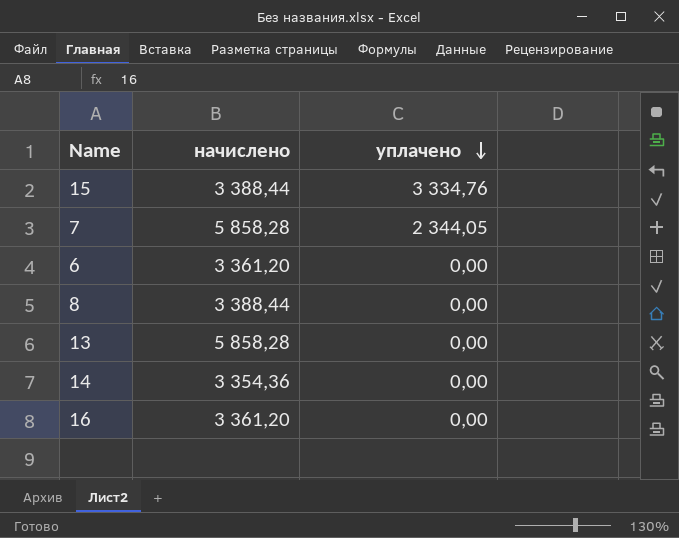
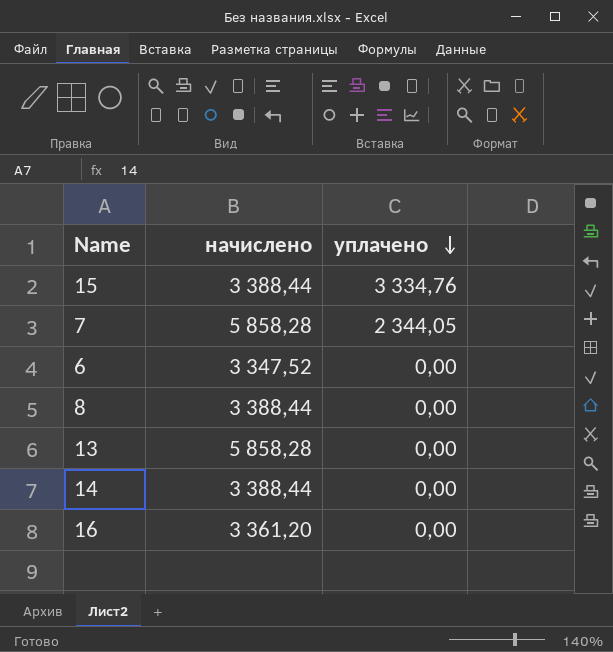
6 | начислено: 3 361,20 -> 3 347,52
14 | начислено: 3 354,36 -> 3 388,44

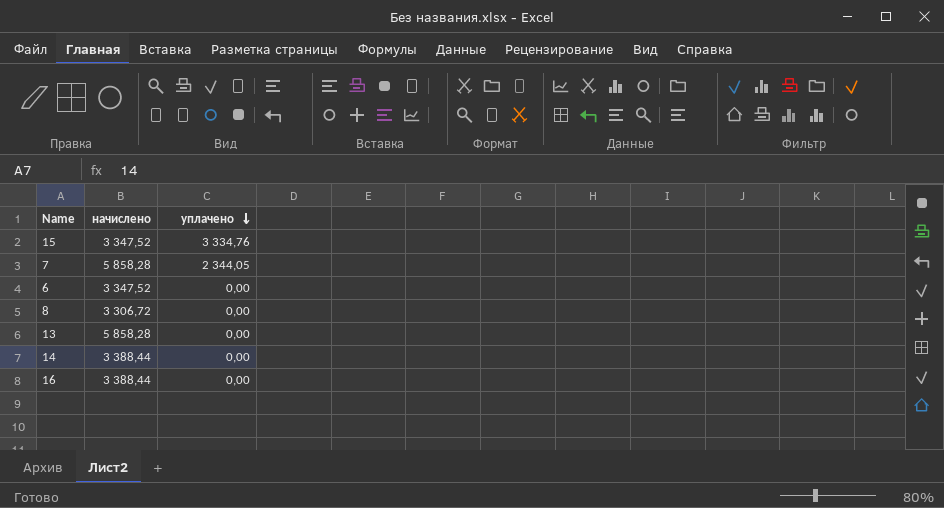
15 | начислено: 3 388,44 -> 3 347,52
8 | начислено: 3 388,44 -> 3 306,72
16 | начислено: 3 361,20 -> 3 388,44

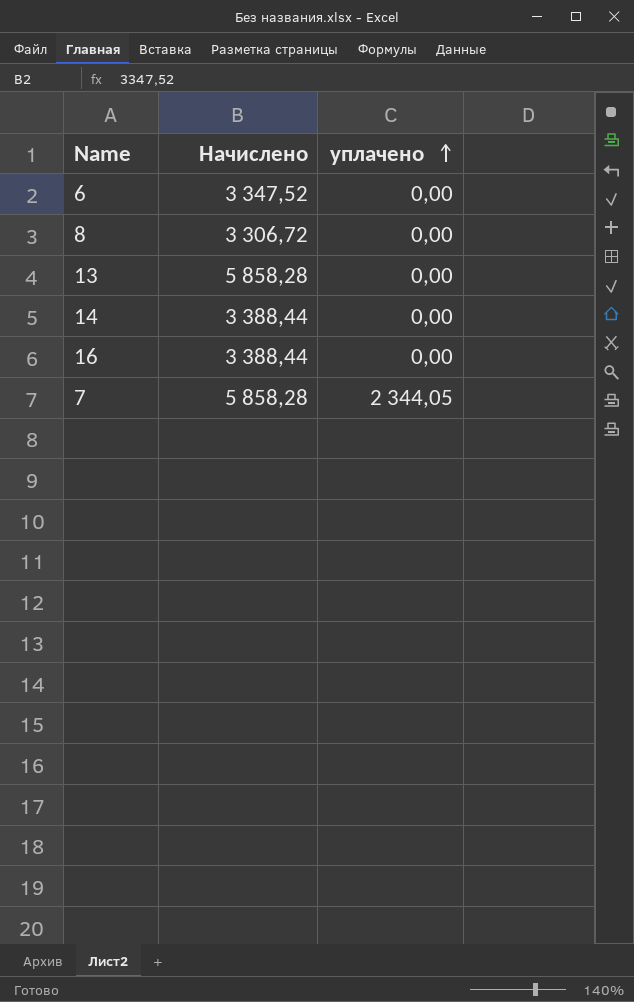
row order: уплачено descending -> уплачено ascending
column name: начислено -> Начислено
row 15: 3 347,52 | 3 334,76 -> none

